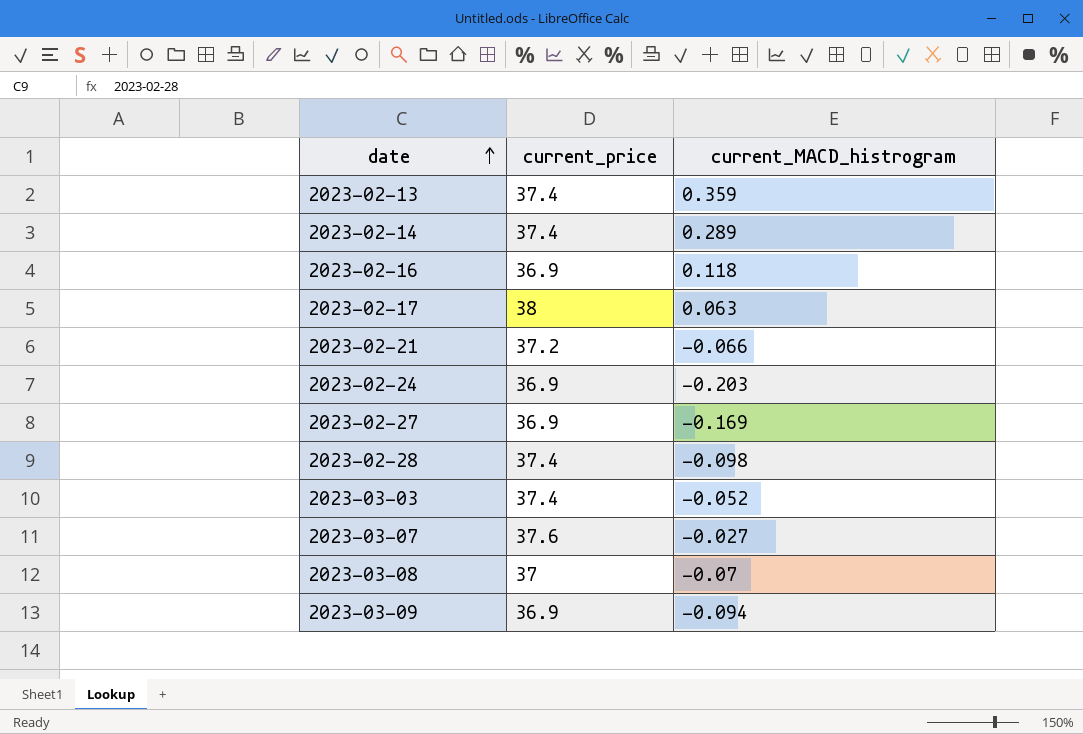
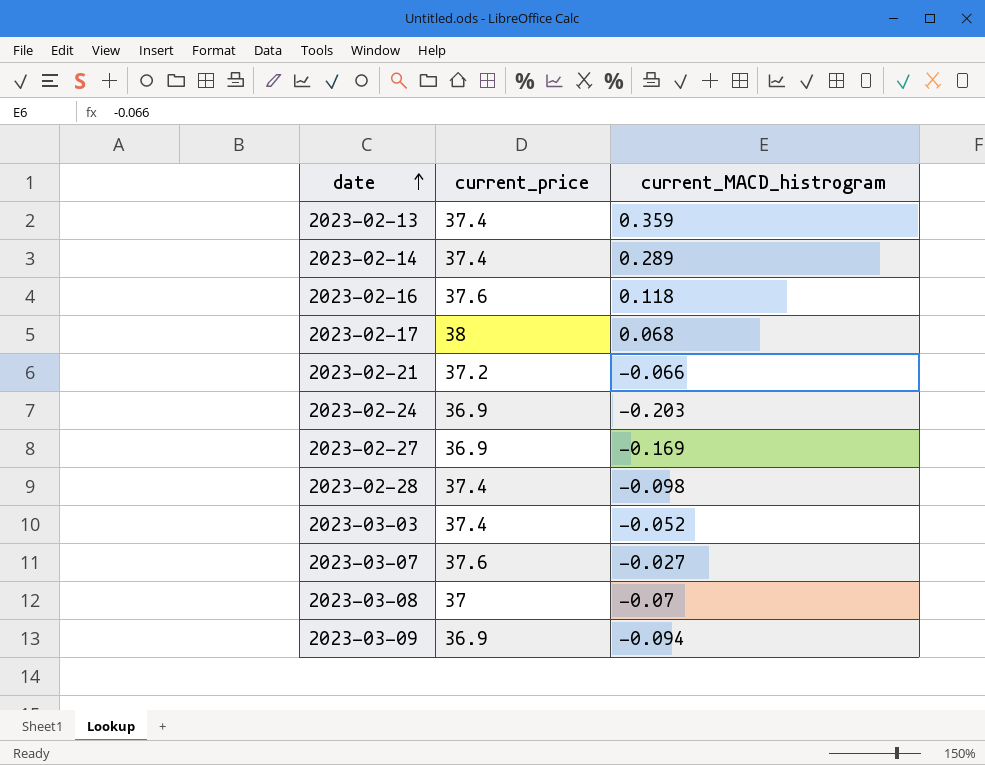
2023-02-16 | current_price: 36.9 -> 37.6
2023-02-17 | current_MACD_histrogram: 0.063 -> 0.068

